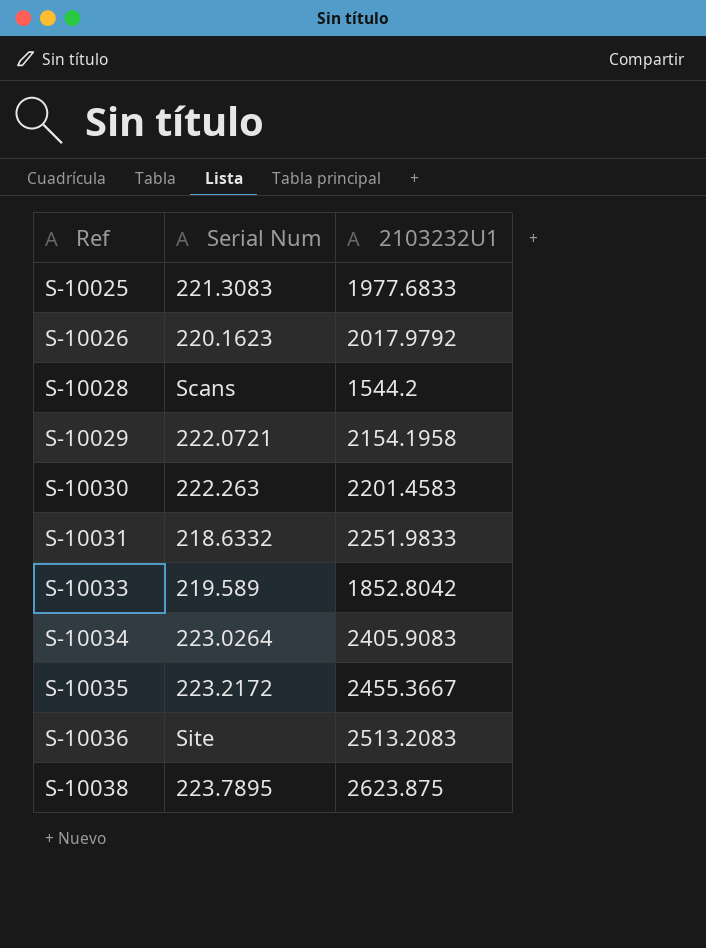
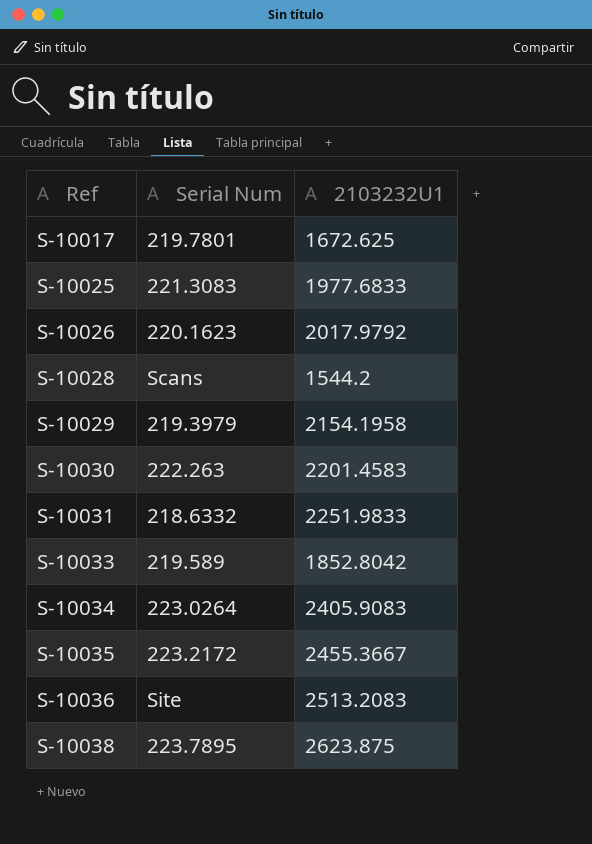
row S-10017: none -> 219.7801 | 1672.625
S-10029 | Serial Num: 222.0721 -> 219.3979

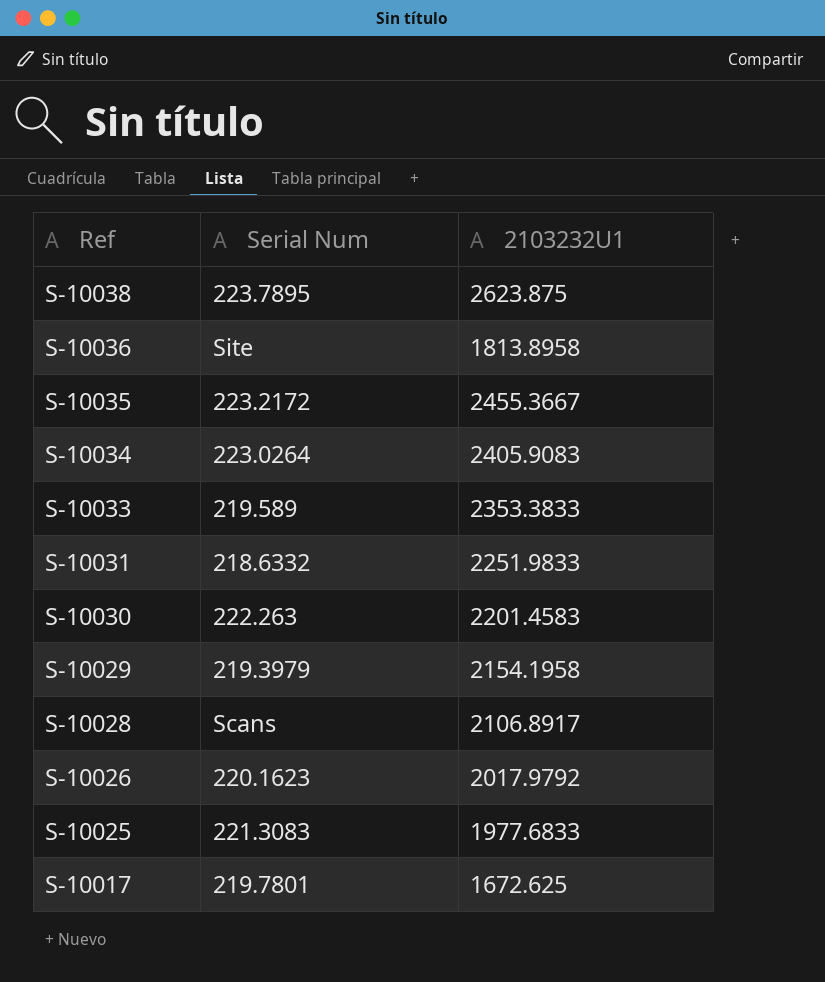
row order: Ref ascending -> Ref descending
S-10036 | 2103232U1: 2513.2083 -> 1813.8958
S-10033 | 2103232U1: 1852.8042 -> 2353.3833
S-10028 | 2103232U1: 1544.2 -> 2106.8917

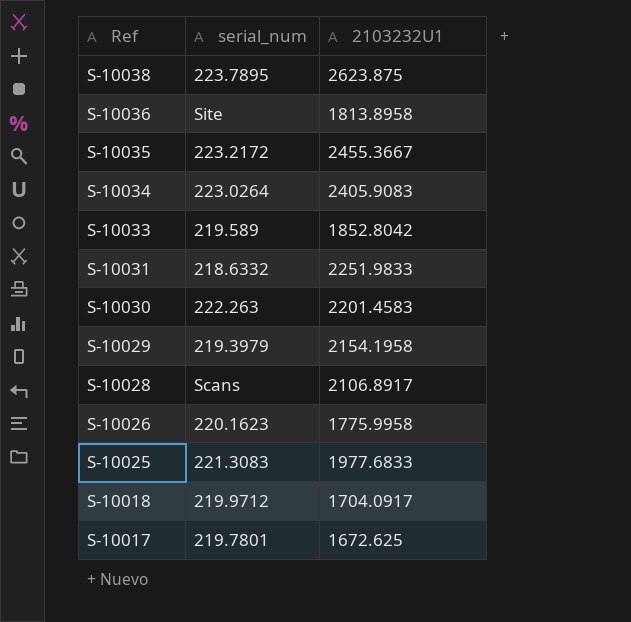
column name: Serial Num -> serial_num
S-10033 | 2103232U1: 2353.3833 -> 1852.8042
S-10026 | 2103232U1: 2017.9792 -> 1775.9958
row S-10018: none -> 219.9712 | 1704.0917

